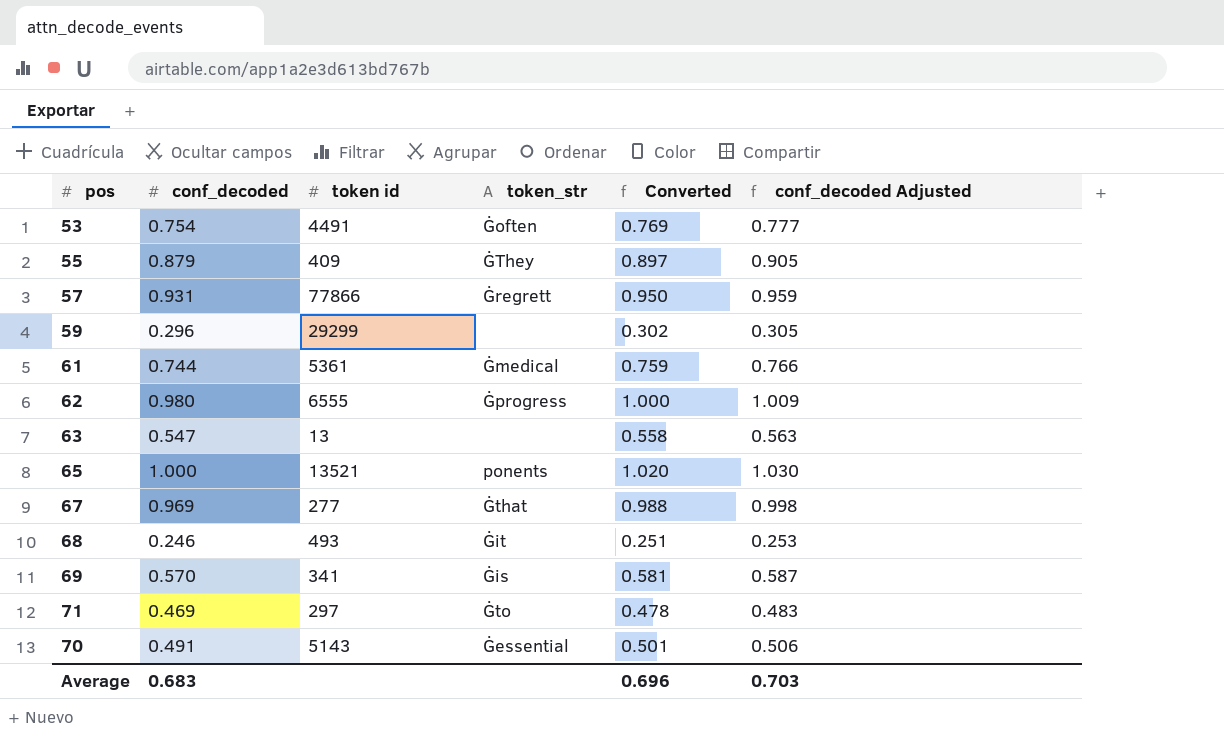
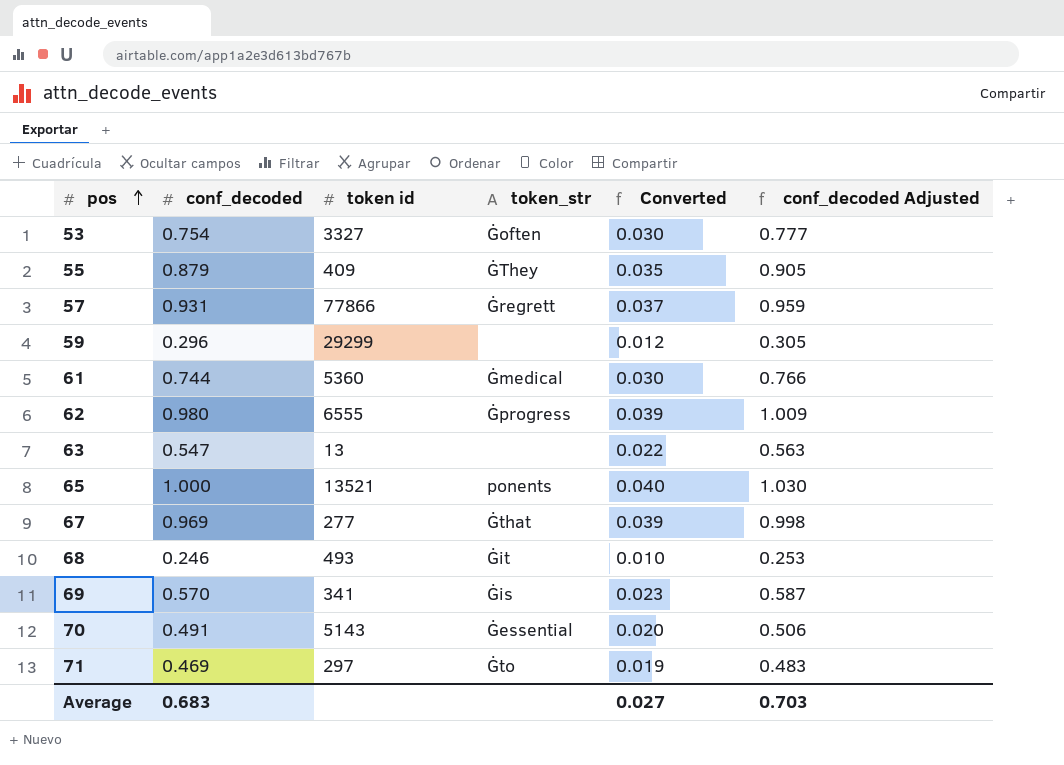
row order: none -> pos ascending
column Converted | formula: [conf_decoded] * 1.02 -> [conf_decoded] * 0.04
53 | token id: 4491 -> 3327
61 | token id: 5361 -> 5360
Average | Converted: 0.696 -> 0.027

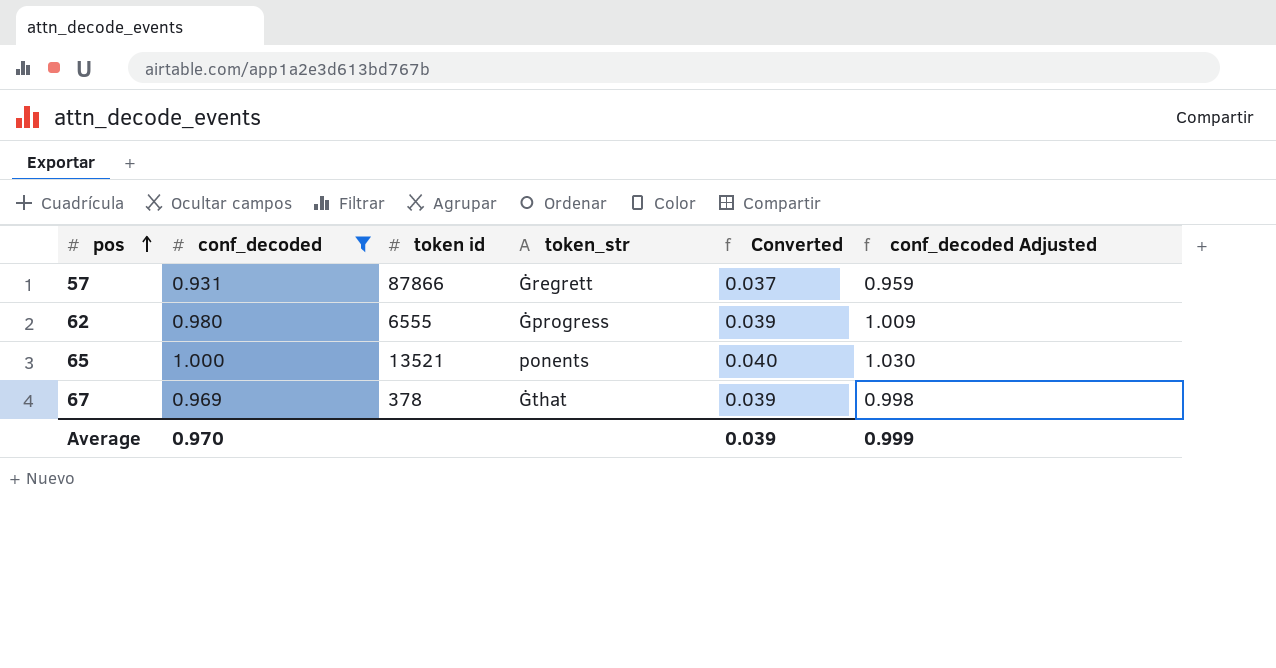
filter: none -> conf_decoded >= 0.931
57 | token id: 77866 -> 87866
67 | token id: 277 -> 378
Average | conf_decoded: 0.683 -> 0.970
Average | Converted: 0.027 -> 0.039
Average | conf_decoded Adjusted: 0.703 -> 0.999

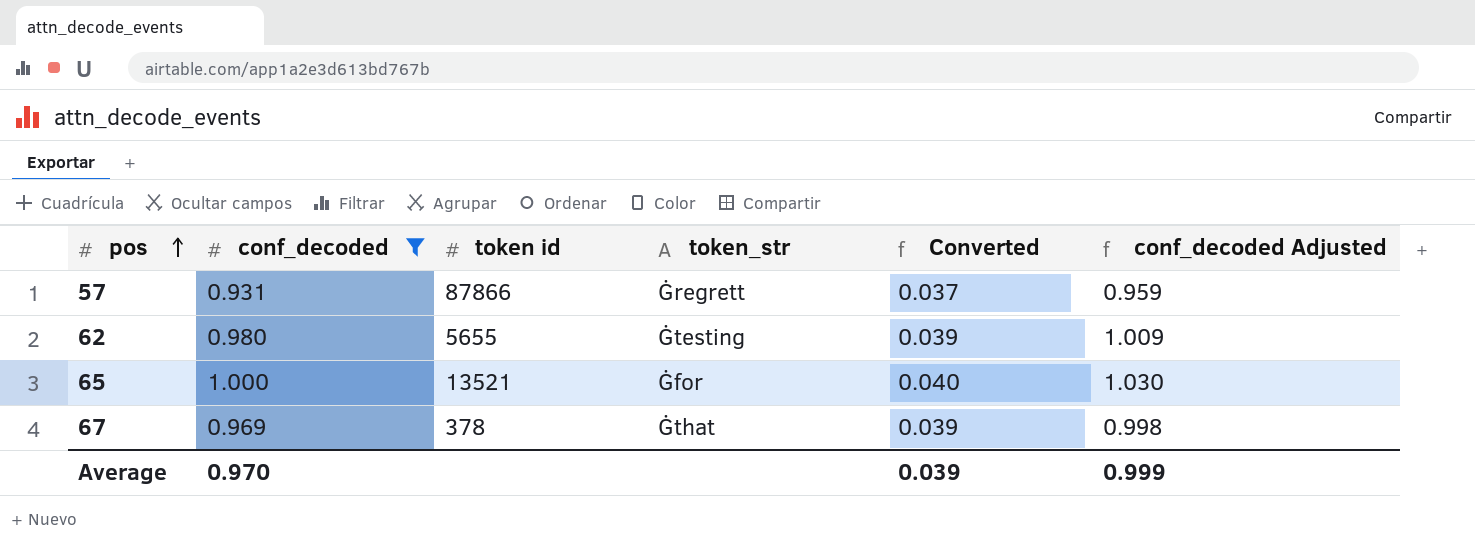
62 | token id: 6555 -> 5655
62 | token_str: Ġprogress -> Ġtesting
65 | token_str: ponents -> Ġfor

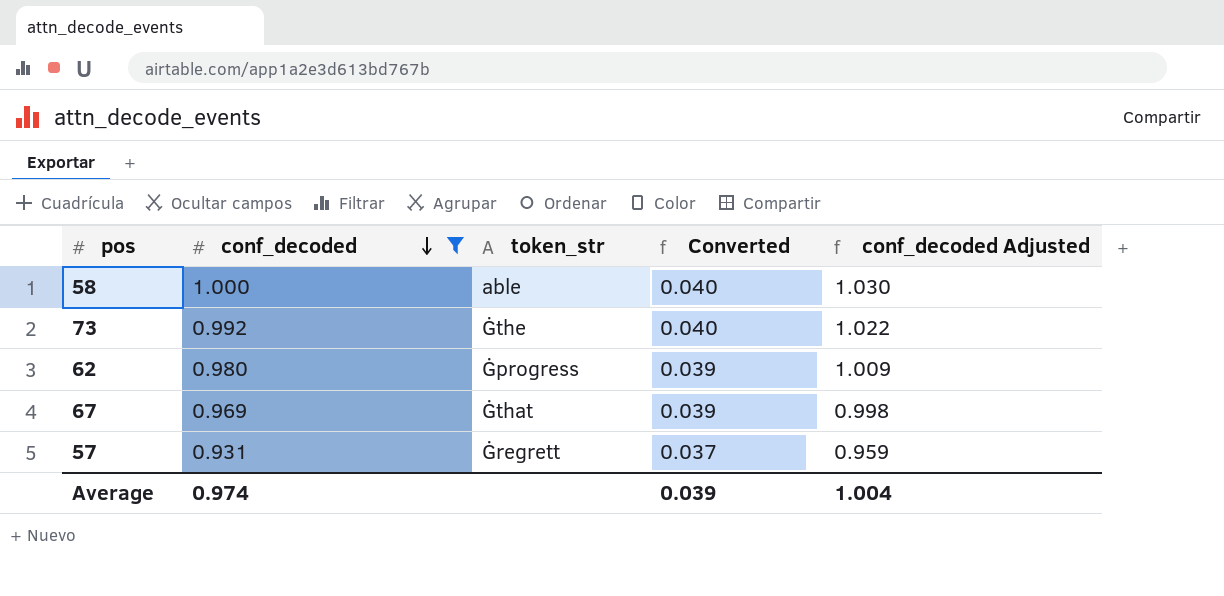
row order: pos ascending -> conf_decoded descending
column token id | position: 3 -> none
row 65: 1.000 | 13521 | Ġfor | 0.040 | 1.030 -> none
row 58: none -> 1.000 | able | 0.040 | 1.030
row 73: none -> 0.992 | Ġthe | 0.040 | 1.022
62 | token_str: Ġtesting -> Ġprogress
Average | conf_decoded: 0.970 -> 0.974
Average | conf_decoded Adjusted: 0.999 -> 1.004

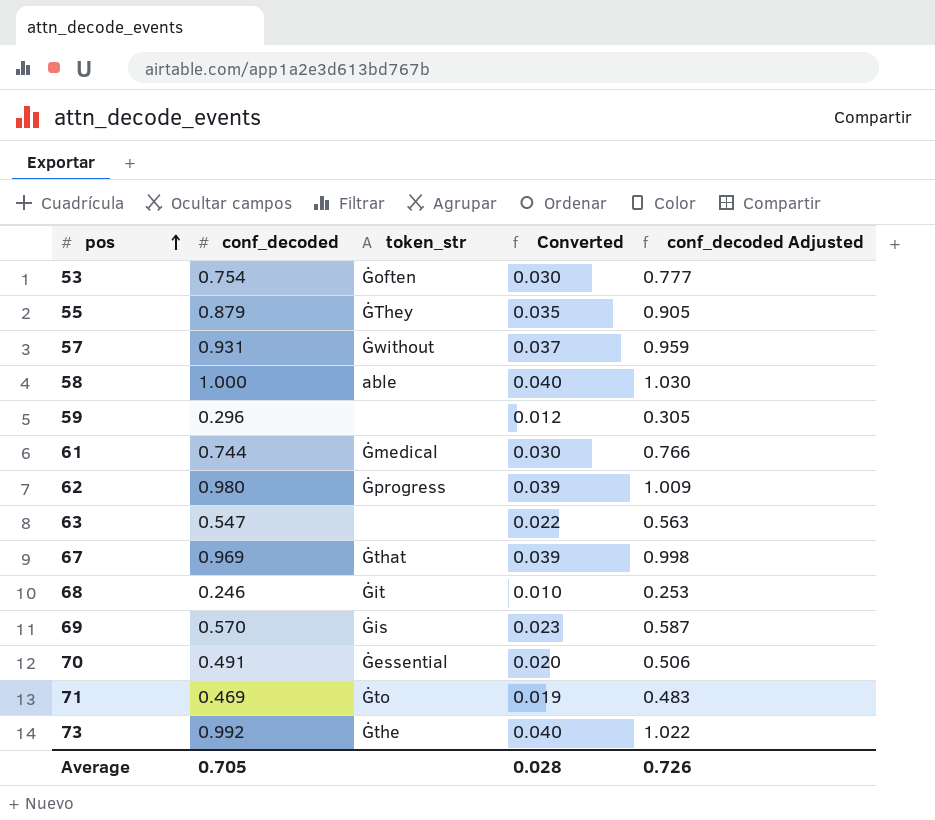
filter: conf_decoded >= 0.931 -> none
row order: conf_decoded descending -> pos ascending
57 | token_str: Ġregrett -> Ġwithout
Average | conf_decoded: 0.974 -> 0.705
Average | Converted: 0.039 -> 0.028
Average | conf_decoded Adjusted: 1.004 -> 0.726

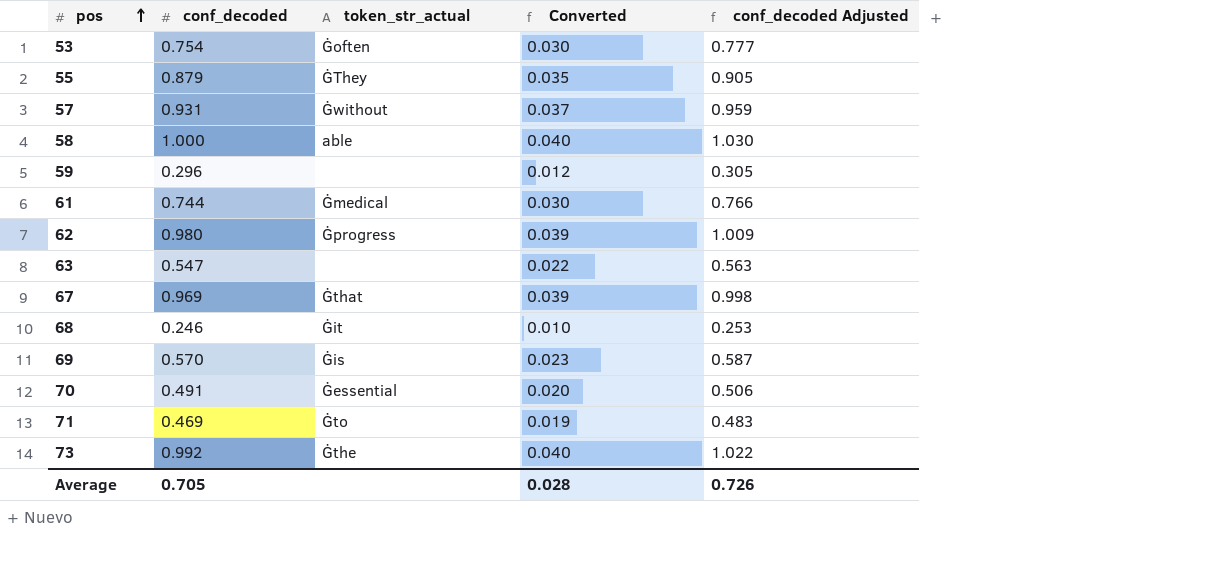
column name: token_str -> token_str_actual

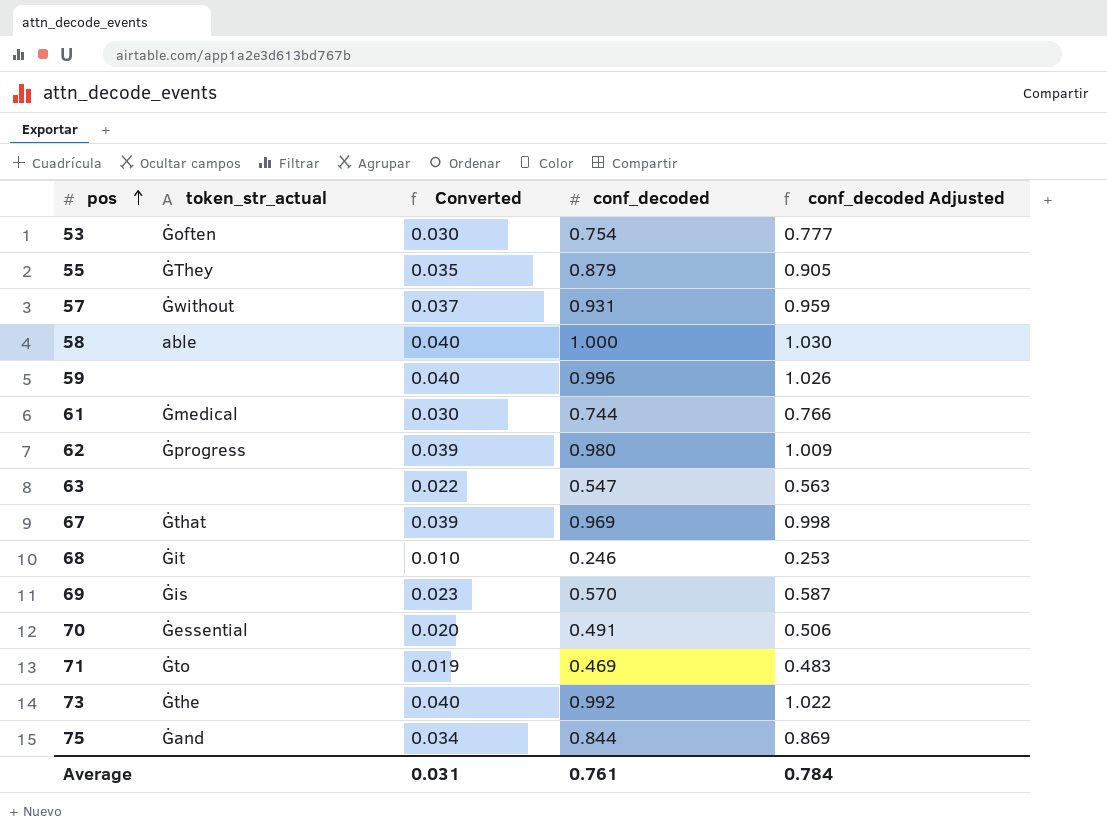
column conf_decoded | position: 2 -> 4
59 | Converted: 0.012 -> 0.040
59 | conf_decoded: 0.296 -> 0.996
59 | conf_decoded Adjusted: 0.305 -> 1.026
row 75: none -> Ġand | 0.034 | 0.844 | 0.869
Average | Converted: 0.028 -> 0.031
Average | conf_decoded: 0.705 -> 0.761
Average | conf_decoded Adjusted: 0.726 -> 0.784

